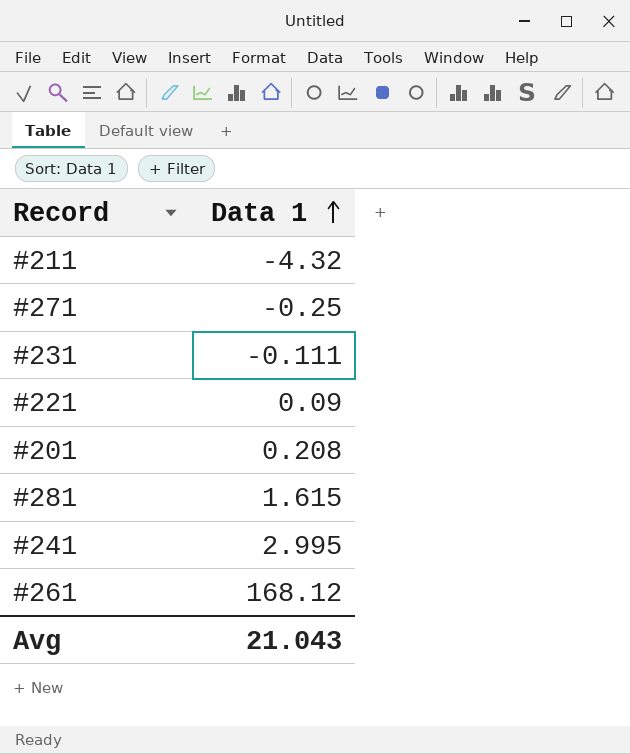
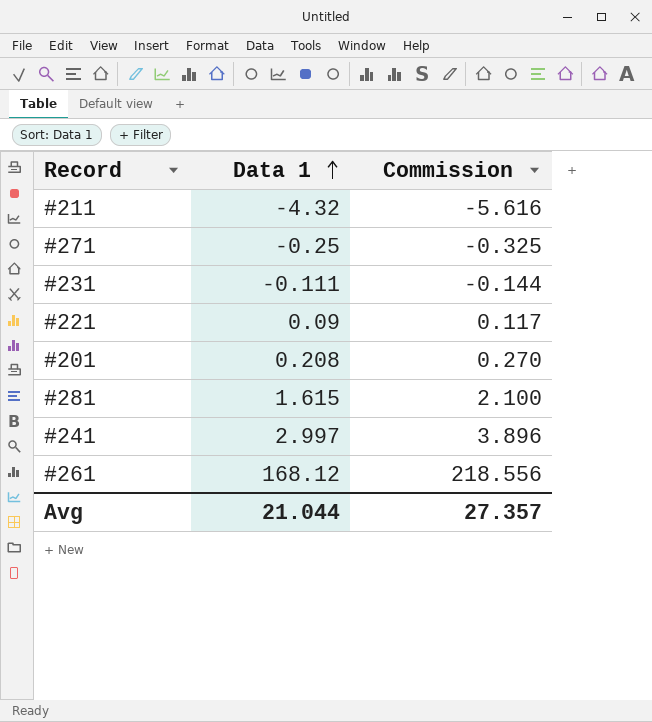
column Commission | formula: none -> [Data 1] * 1.3
#241 | Data 1: 2.995 -> 2.997
Avg | Data 1: 21.043 -> 21.044

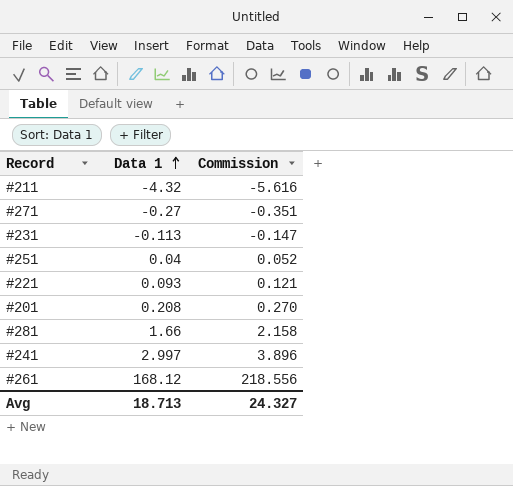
#271 | Data 1: -0.25 -> -0.27
#271 | Commission: -0.325 -> -0.351
#231 | Data 1: -0.111 -> -0.113
#231 | Commission: -0.144 -> -0.147
row #251: none -> 0.04 | 0.052
#221 | Data 1: 0.09 -> 0.093
#221 | Commission: 0.117 -> 0.121
#281 | Data 1: 1.615 -> 1.66
#281 | Commission: 2.100 -> 2.158
Avg | Data 1: 21.044 -> 18.713
Avg | Commission: 27.357 -> 24.327

